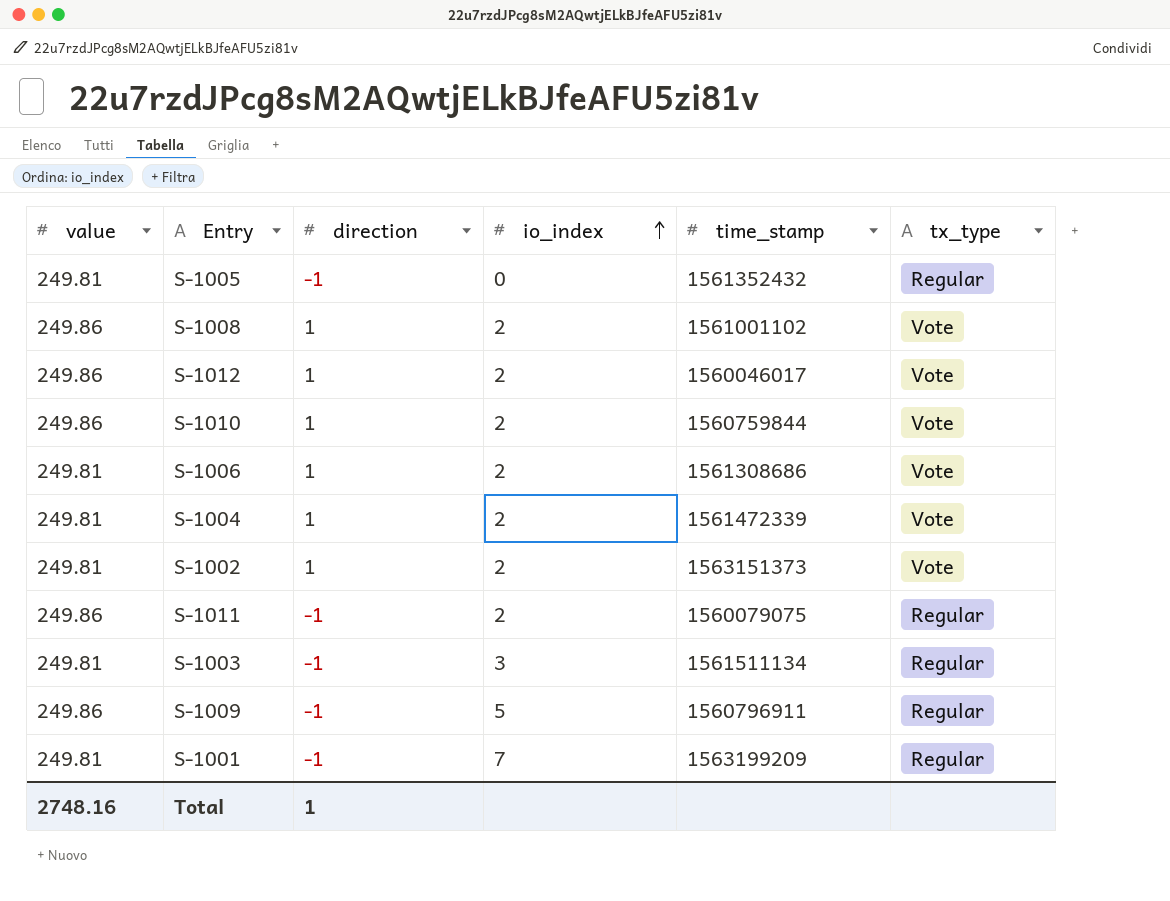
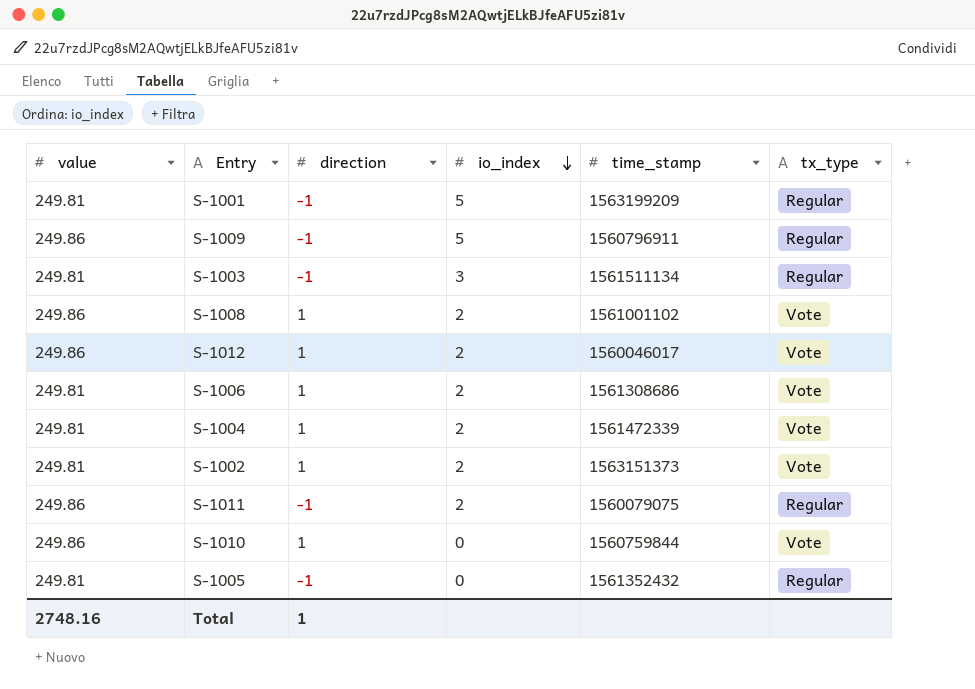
row order: io_index ascending -> io_index descending
S-1001 | io_index: 7 -> 5
S-1010 | io_index: 2 -> 0

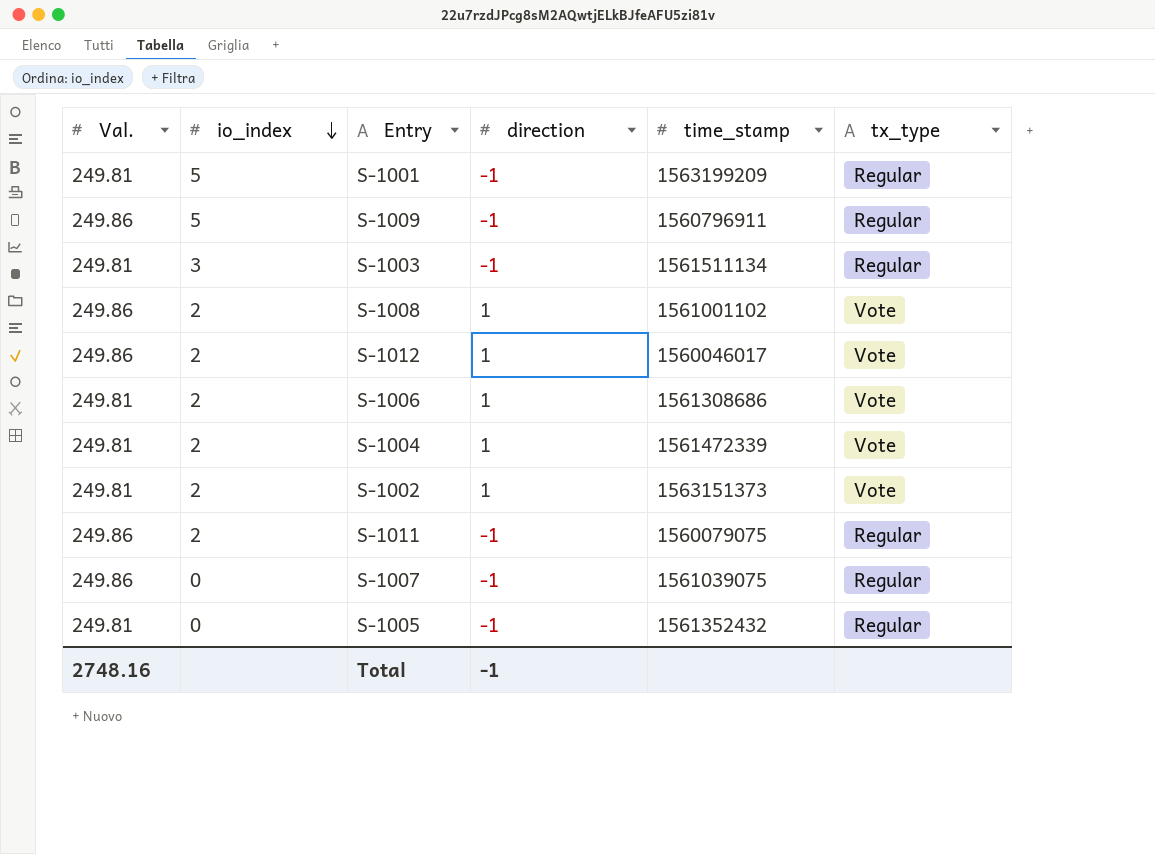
column name: value -> Val.
column io_index | position: 4 -> 2
row S-1010: 249.86 | 1 | 0 | 1560759844 | Vote -> none
row S-1007: none -> 249.86 | 0 | -1 | 1561039075 | Regular
Total | direction: 1 -> -1

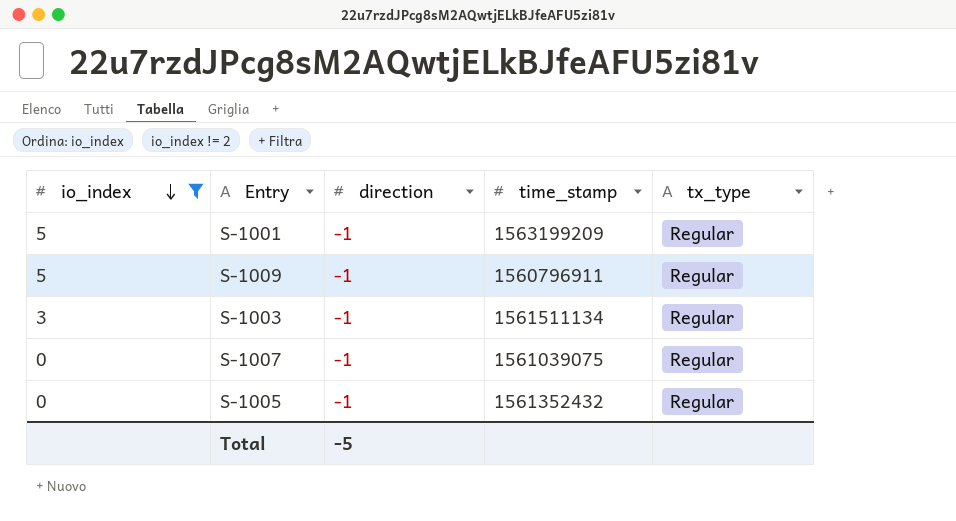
filter: none -> io_index != 2
column Val. | position: 1 -> none
Total | direction: -1 -> -5

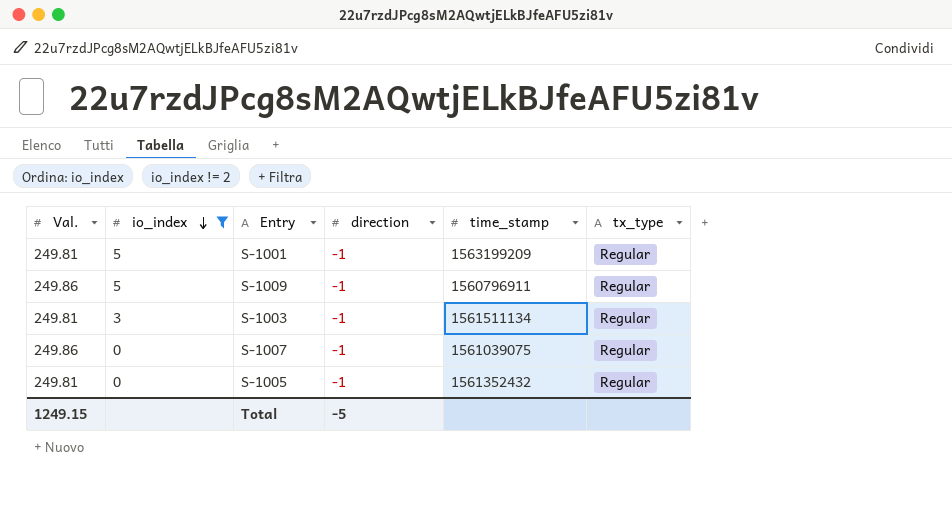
column Val. | position: none -> 1

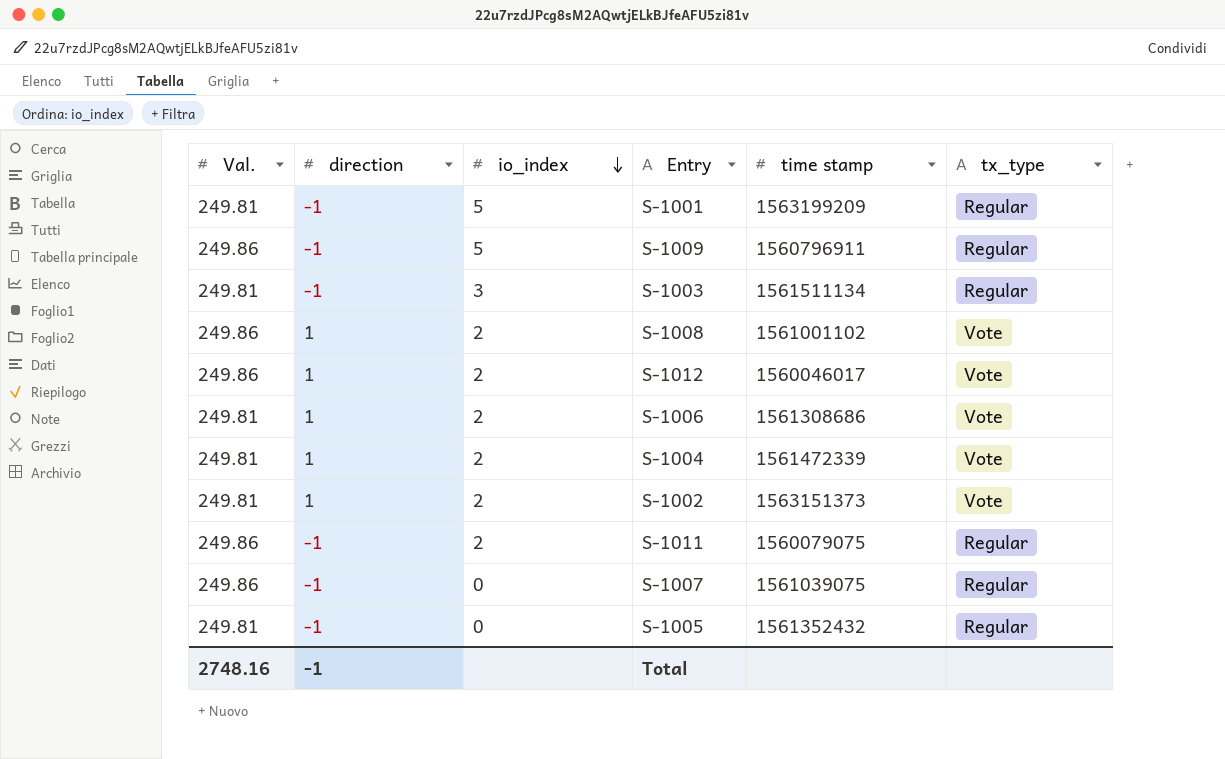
filter: io_index != 2 -> none
column direction | position: 4 -> 2
column name: time_stamp -> time stamp
Total | Val.: 1249.15 -> 2748.16
Total | direction: -5 -> -1

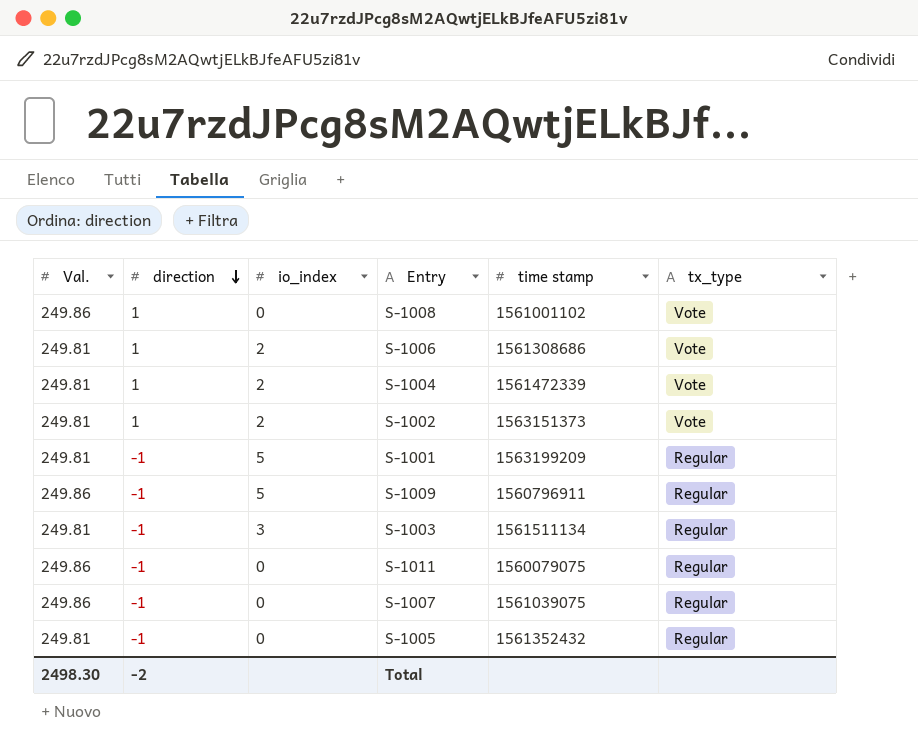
row order: io_index descending -> direction descending
row S-1012: 249.86 | 1 | 2 | 1560046017 | Vote -> none
S-1008 | io_index: 2 -> 0
S-1011 | io_index: 2 -> 0
Total | Val.: 2748.16 -> 2498.30
Total | direction: -1 -> -2

